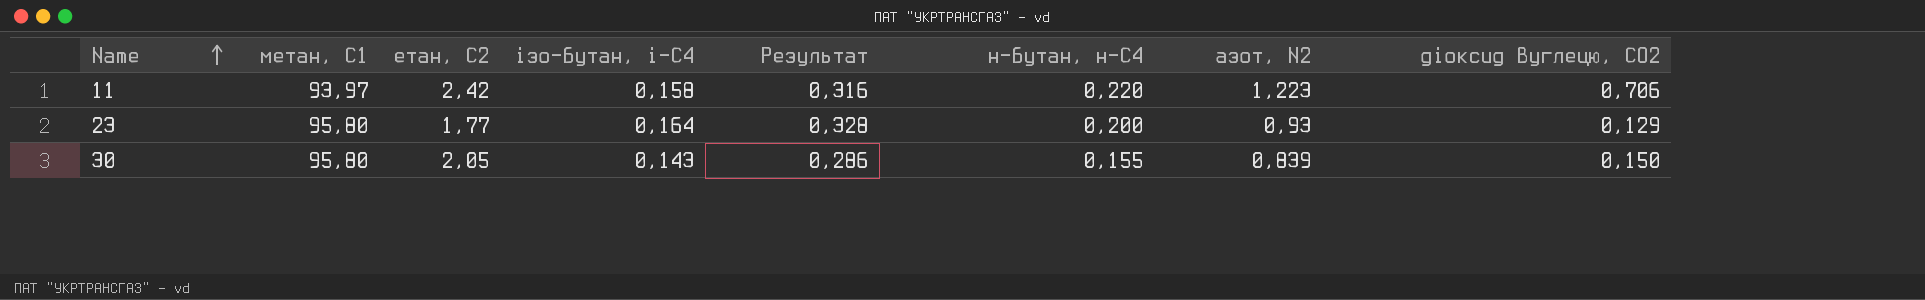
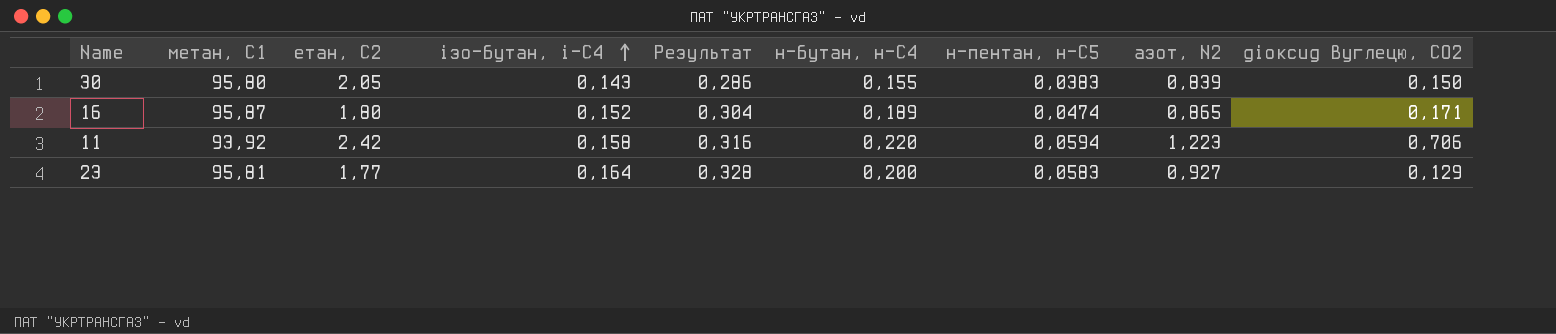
row order: Name ascending -> ізо-бутан, і-С4 ascending
column н-пентан, н-С5 | position: none -> 7
row 16: none -> 95,87 | 1,80 | 0,152 | 0,304 | 0,189 | 0,0474 | 0,865 | 0,171
11 | метан, С1: 93,97 -> 93,92
23 | метан, С1: 95,80 -> 95,81
23 | азот, N2: 0,93 -> 0,927

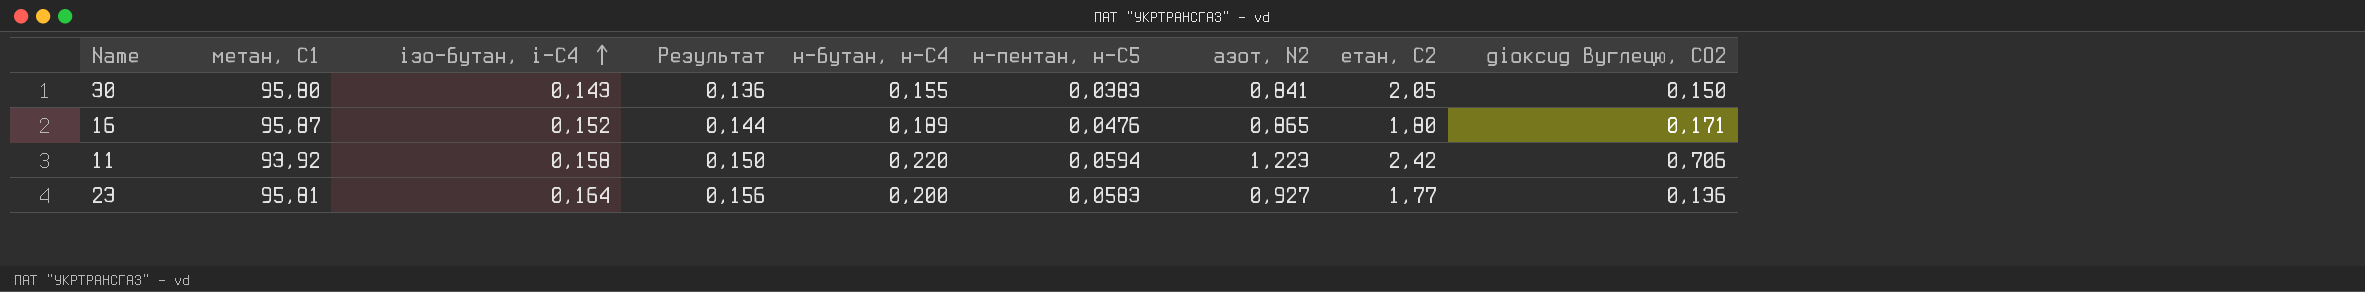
column Результат | formula: [ізо-бутан, і-С4] * 2 -> [ізо-бутан, і-С4] * 0,95
column етан, С2 | position: 3 -> 8
30 | азот, N2: 0,839 -> 0,841
16 | н-пентан, н-С5: 0,0474 -> 0,0476
23 | діоксид вуглецю, CО2: 0,129 -> 0,136

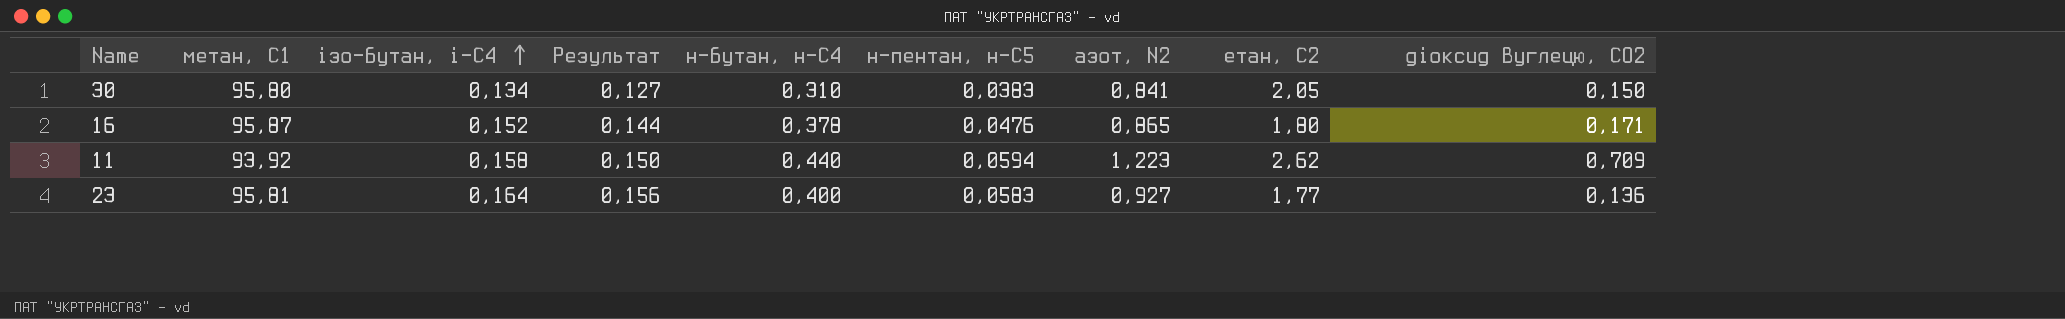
30 | ізо-бутан, і-С4: 0,143 -> 0,134
30 | Результат: 0,136 -> 0,127
30 | н-бутан, н-С4: 0,155 -> 0,310
16 | н-бутан, н-С4: 0,189 -> 0,378
11 | н-бутан, н-С4: 0,220 -> 0,440
11 | етан, С2: 2,42 -> 2,62
11 | діоксид вуглецю, CО2: 0,706 -> 0,709
23 | н-бутан, н-С4: 0,200 -> 0,400

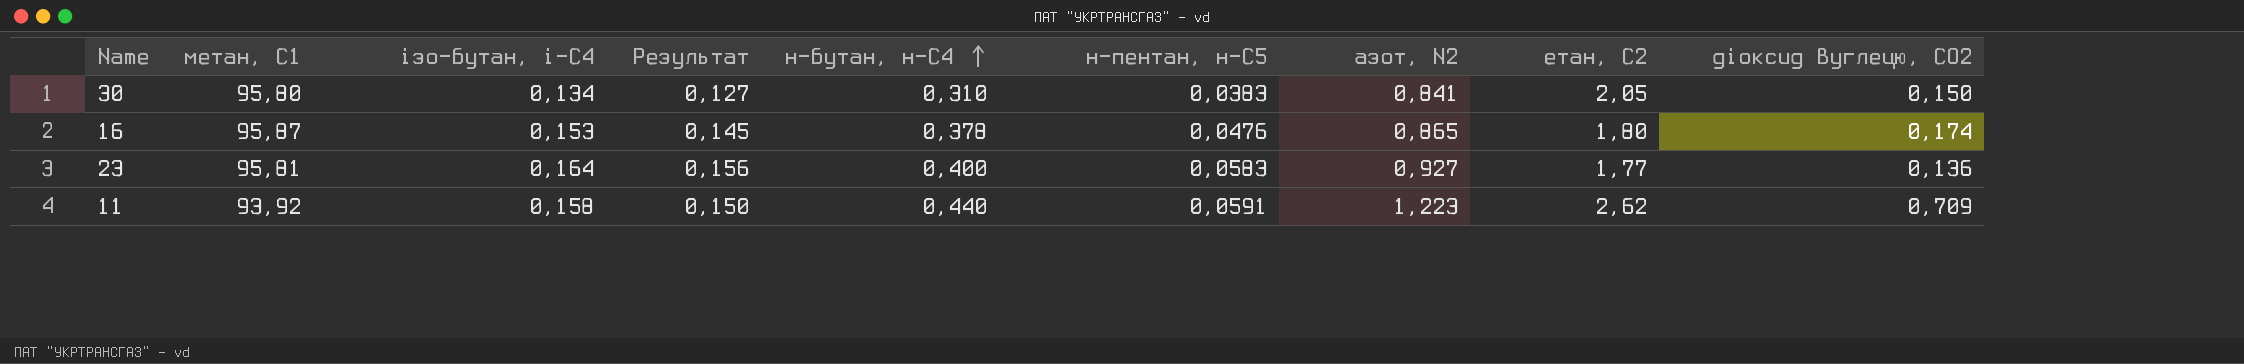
row order: ізо-бутан, і-С4 ascending -> н-бутан, н-С4 ascending
16 | ізо-бутан, і-С4: 0,152 -> 0,153
16 | Результат: 0,144 -> 0,145
16 | діоксид вуглецю, CО2: 0,171 -> 0,174
11 | н-пентан, н-С5: 0,0594 -> 0,0591

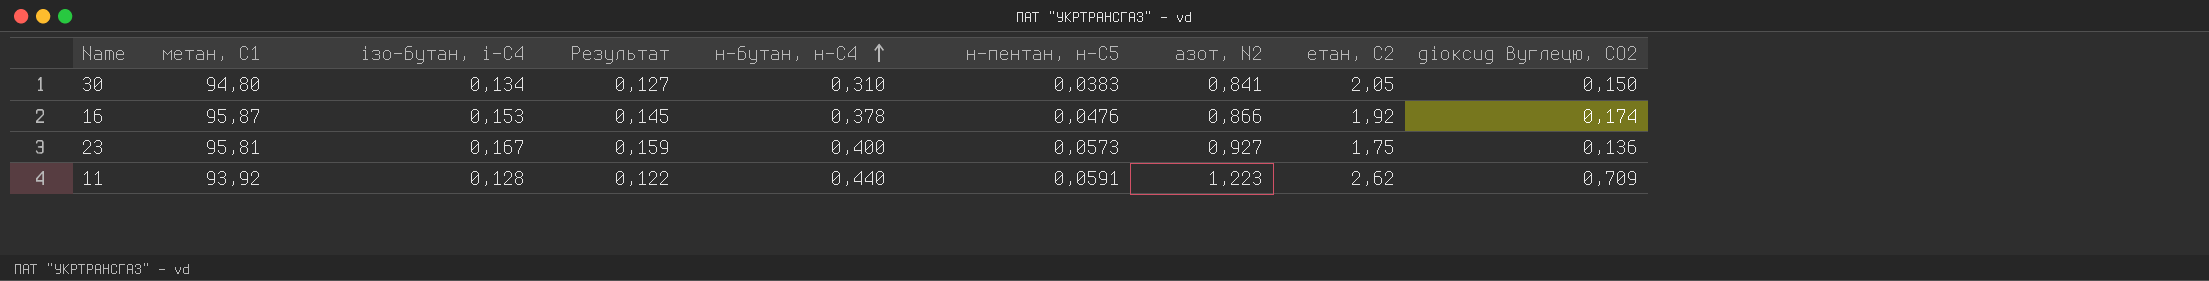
30 | метан, С1: 95,80 -> 94,80
16 | азот, N2: 0,865 -> 0,866
16 | етан, С2: 1,80 -> 1,92
23 | ізо-бутан, і-С4: 0,164 -> 0,167
23 | Результат: 0,156 -> 0,159
23 | н-пентан, н-С5: 0,0583 -> 0,0573
23 | етан, С2: 1,77 -> 1,75
11 | ізо-бутан, і-С4: 0,158 -> 0,128
11 | Результат: 0,150 -> 0,122

